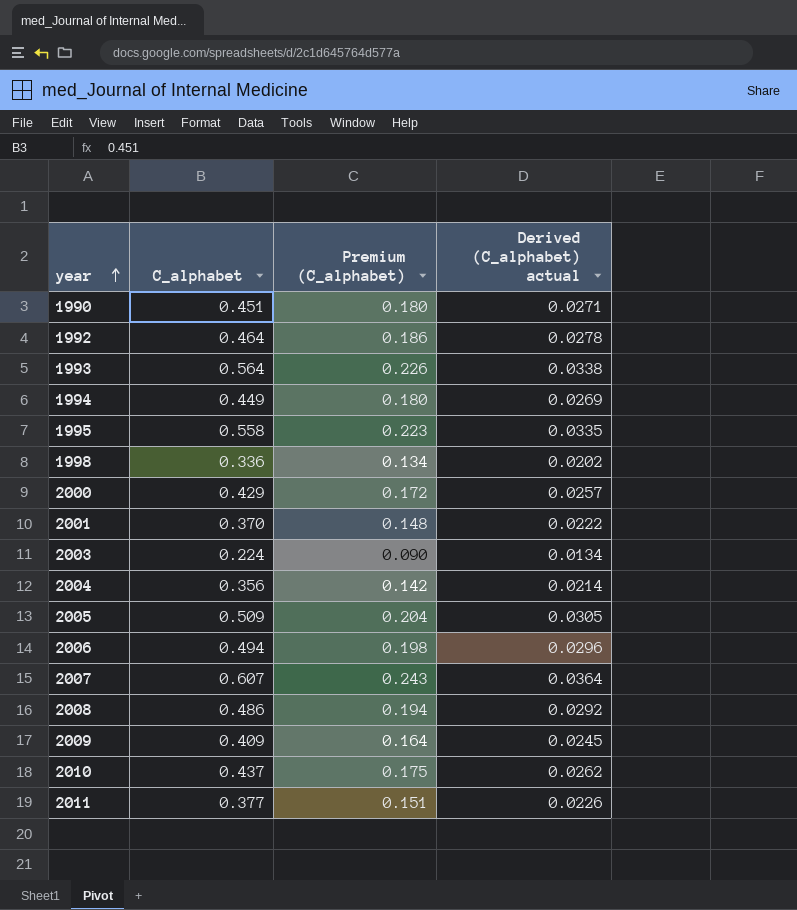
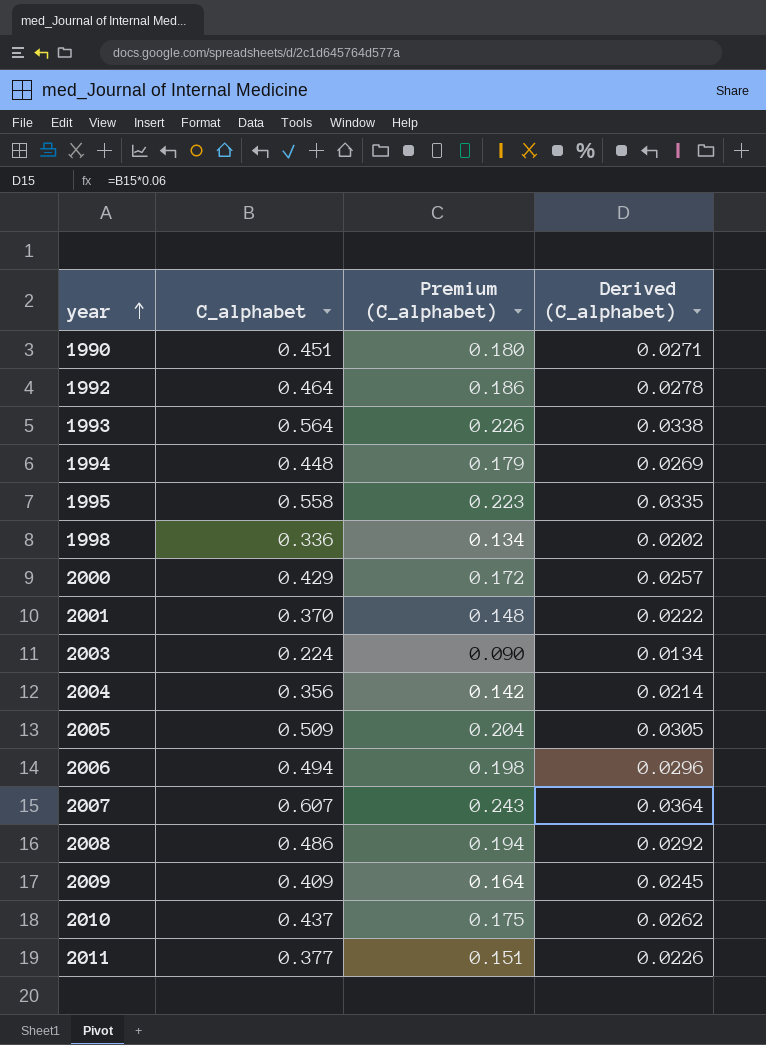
column name: Derived (C_alphabet) actual -> Derived (C_alphabet)
1994 | C_alphabet: 0.449 -> 0.448
1994 | Premium (C_alphabet): 0.180 -> 0.179

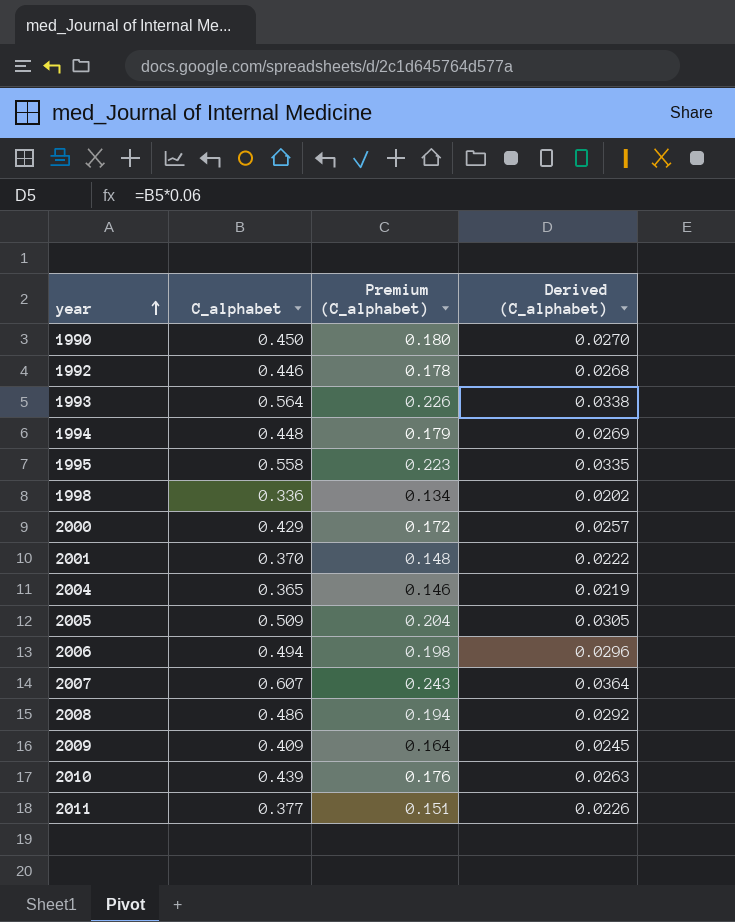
row 2003: 0.224 | 0.090 | 0.0134 -> none
1990 | C_alphabet: 0.451 -> 0.450
1990 | Derived (C_alphabet): 0.0271 -> 0.0270
1992 | C_alphabet: 0.464 -> 0.446
1992 | Premium (C_alphabet): 0.186 -> 0.178
1992 | Derived (C_alphabet): 0.0278 -> 0.0268
2004 | C_alphabet: 0.356 -> 0.365
2004 | Premium (C_alphabet): 0.142 -> 0.146
2004 | Derived (C_alphabet): 0.0214 -> 0.0219
2010 | C_alphabet: 0.437 -> 0.439
2010 | Premium (C_alphabet): 0.175 -> 0.176
2010 | Derived (C_alphabet): 0.0262 -> 0.0263

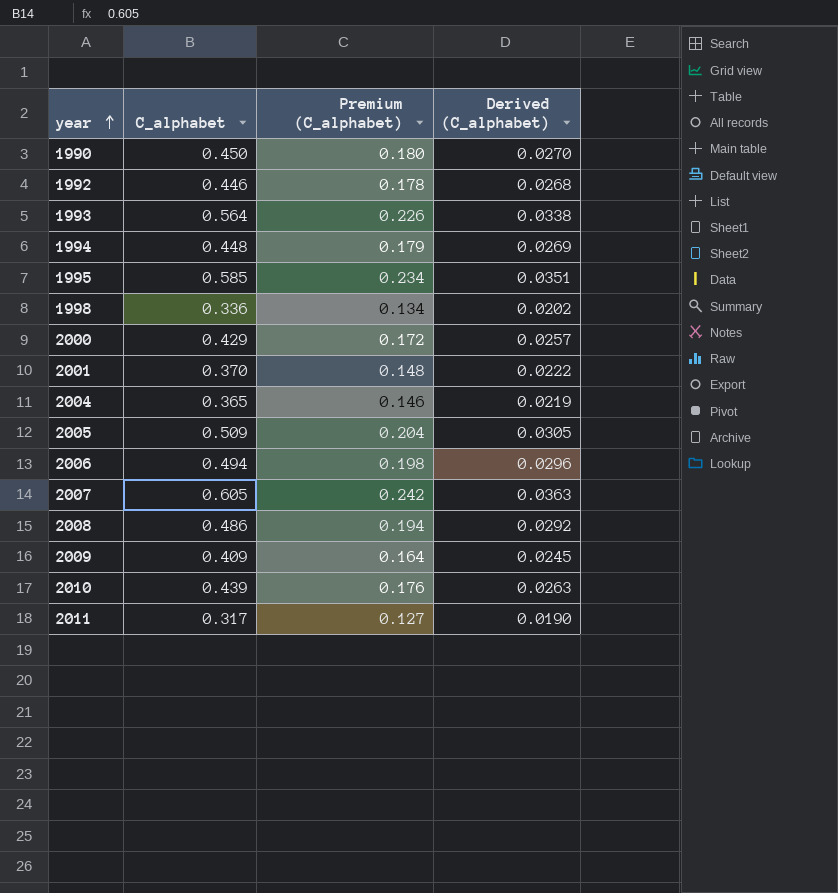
1995 | C_alphabet: 0.558 -> 0.585
1995 | Premium (C_alphabet): 0.223 -> 0.234
1995 | Derived (C_alphabet): 0.0335 -> 0.0351
2007 | C_alphabet: 0.607 -> 0.605
2007 | Premium (C_alphabet): 0.243 -> 0.242
2007 | Derived (C_alphabet): 0.0364 -> 0.0363
2011 | C_alphabet: 0.377 -> 0.317
2011 | Premium (C_alphabet): 0.151 -> 0.127
2011 | Derived (C_alphabet): 0.0226 -> 0.0190

